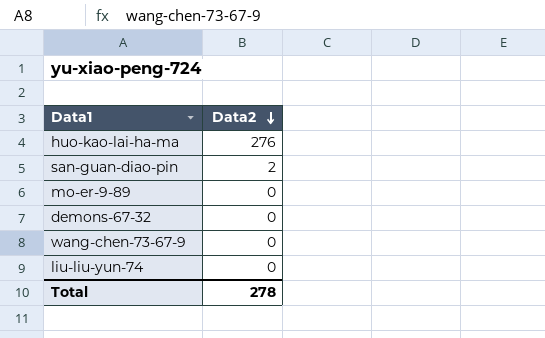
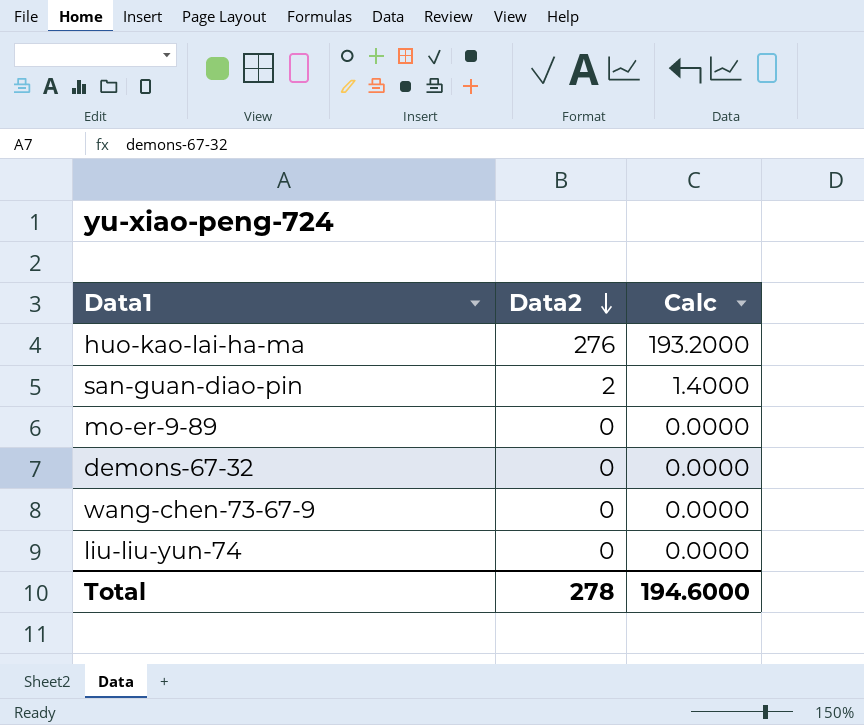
column Calc | formula: none -> [Data2] * 0.7

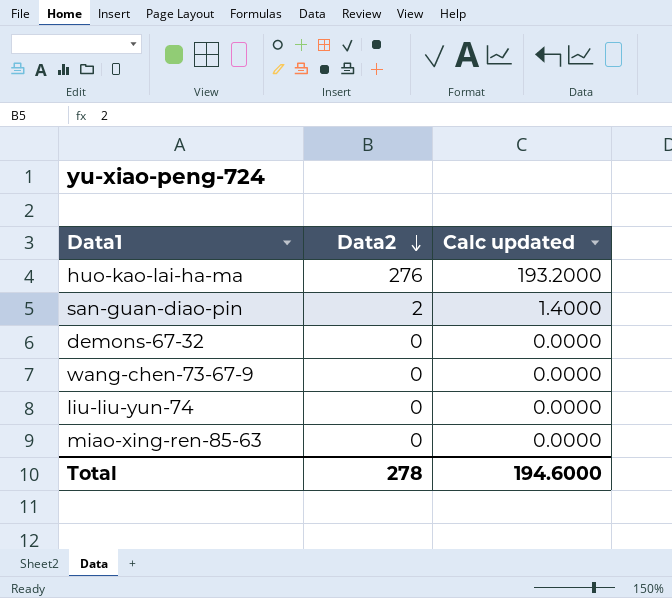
column name: Calc -> Calc updated
row mo-er-9-89: 0 | 0.0000 -> none
row miao-xing-ren-85-63: none -> 0 | 0.0000

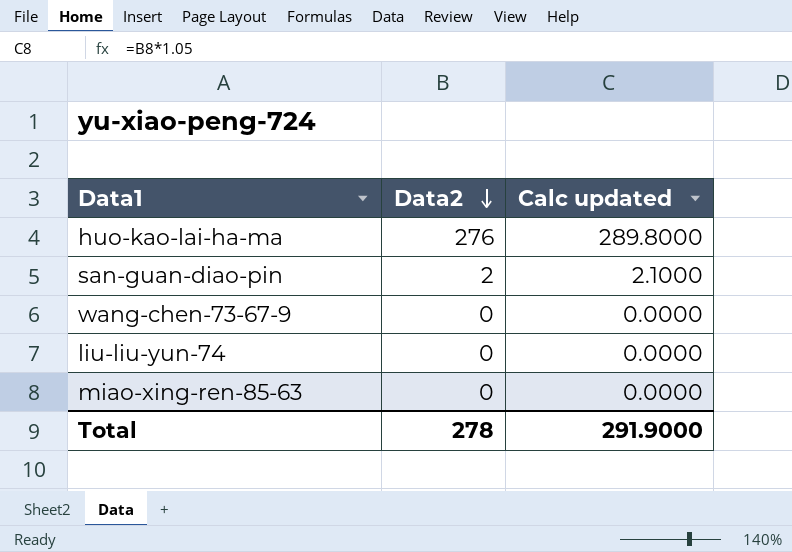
column Calc updated | formula: [Data2] * 0.7 -> [Data2] * 1.05
row demons-67-32: 0 | 0.0000 -> none
Total | Calc updated: 194.6000 -> 291.9000

